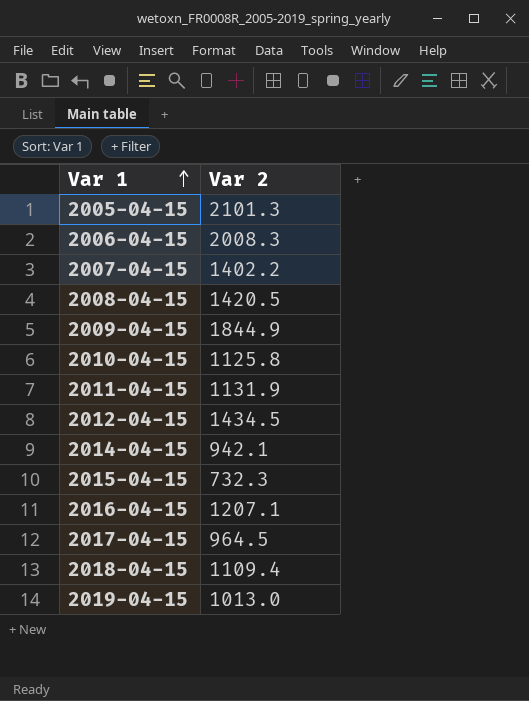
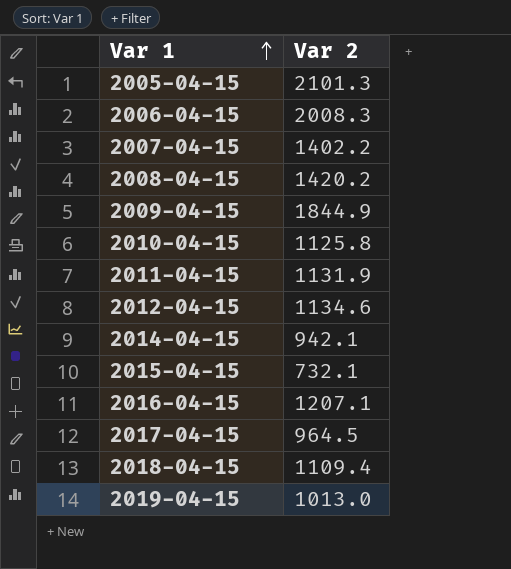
2008-04-15 | Var 2: 1420.5 -> 1420.2
2012-04-15 | Var 2: 1434.5 -> 1134.6
2015-04-15 | Var 2: 732.3 -> 732.1

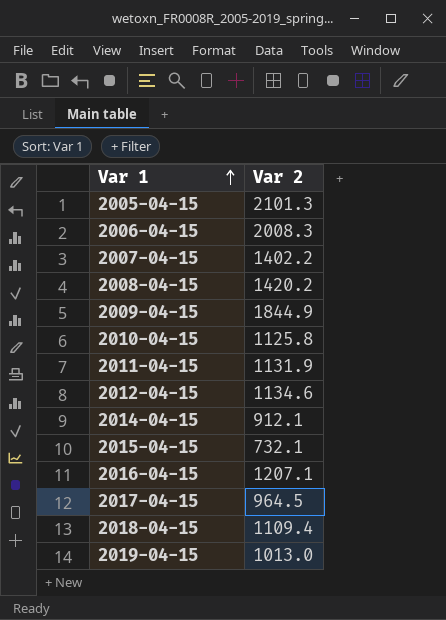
2014-04-15 | Var 2: 942.1 -> 912.1

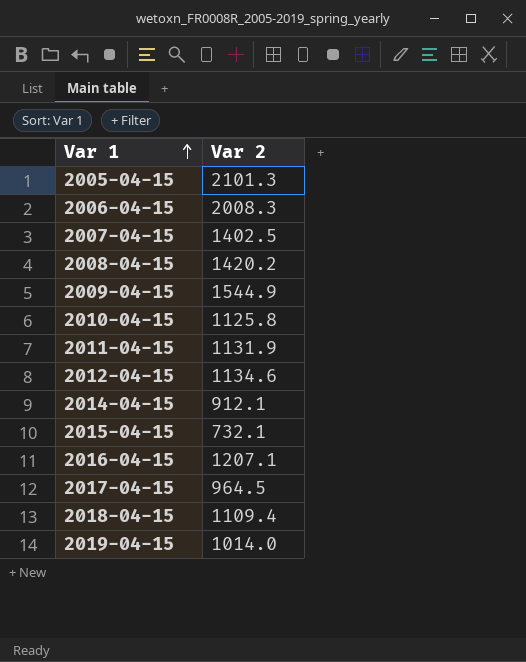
2007-04-15 | Var 2: 1402.2 -> 1402.5
2009-04-15 | Var 2: 1844.9 -> 1544.9
2019-04-15 | Var 2: 1013.0 -> 1014.0

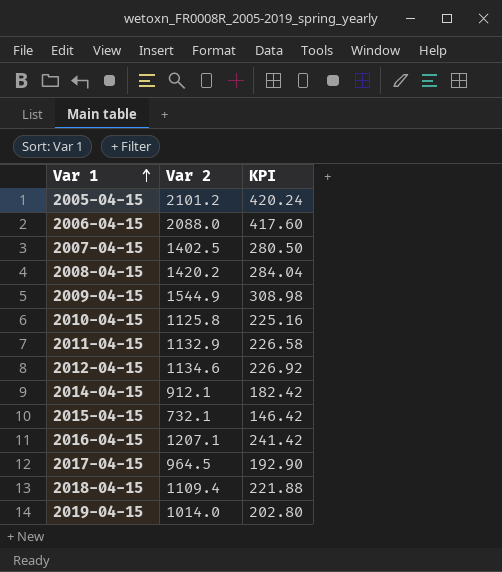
column KPI | formula: none -> [Var 2] * 0.2
2005-04-15 | Var 2: 2101.3 -> 2101.2
2006-04-15 | Var 2: 2008.3 -> 2088.0
2011-04-15 | Var 2: 1131.9 -> 1132.9

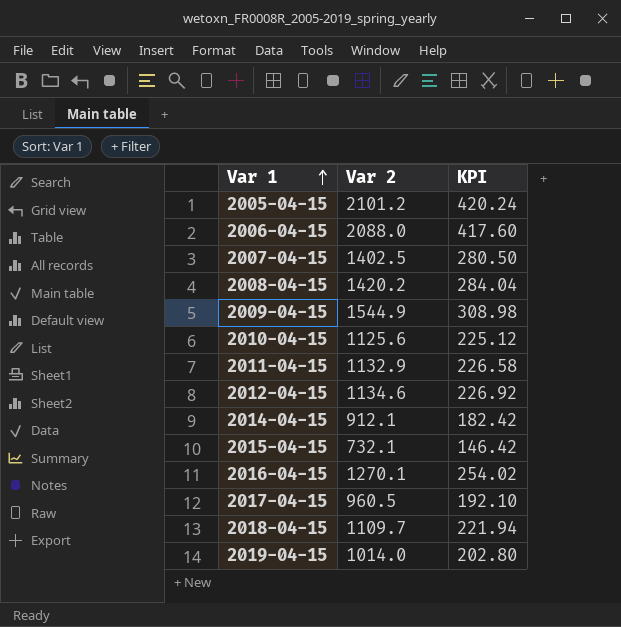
2010-04-15 | Var 2: 1125.8 -> 1125.6
2010-04-15 | KPI: 225.16 -> 225.12
2016-04-15 | Var 2: 1207.1 -> 1270.1
2016-04-15 | KPI: 241.42 -> 254.02
2017-04-15 | Var 2: 964.5 -> 960.5
2017-04-15 | KPI: 192.90 -> 192.10
2018-04-15 | Var 2: 1109.4 -> 1109.7
2018-04-15 | KPI: 221.88 -> 221.94

